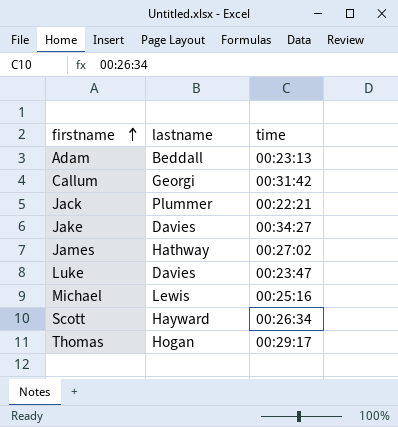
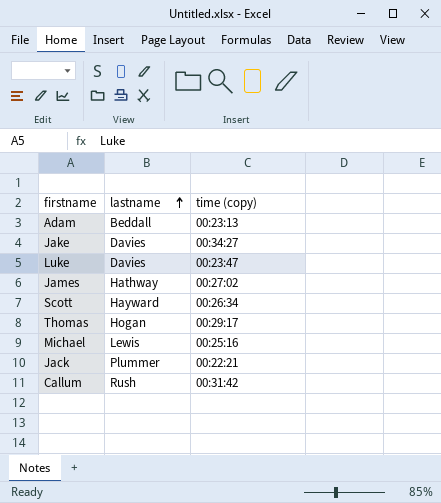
row order: firstname ascending -> lastname ascending
column name: time -> time (copy)
Callum | lastname: Georgi -> Rush

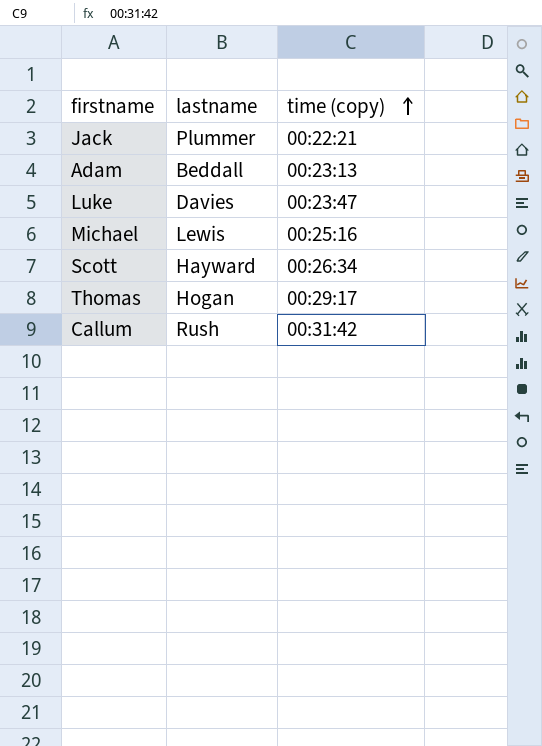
row order: lastname ascending -> time (copy) ascending
row Jake: Davies | 00:34:27 -> none
row James: Hathway | 00:27:02 -> none

